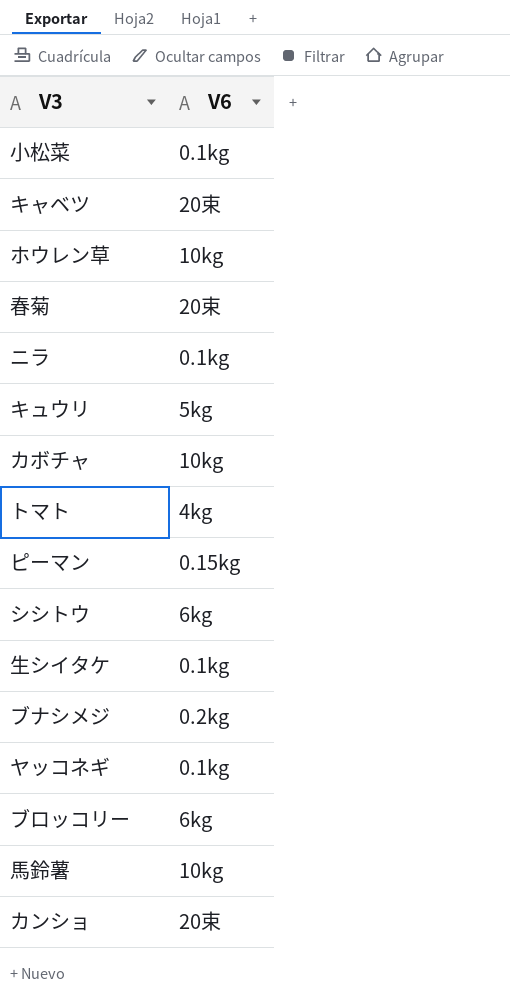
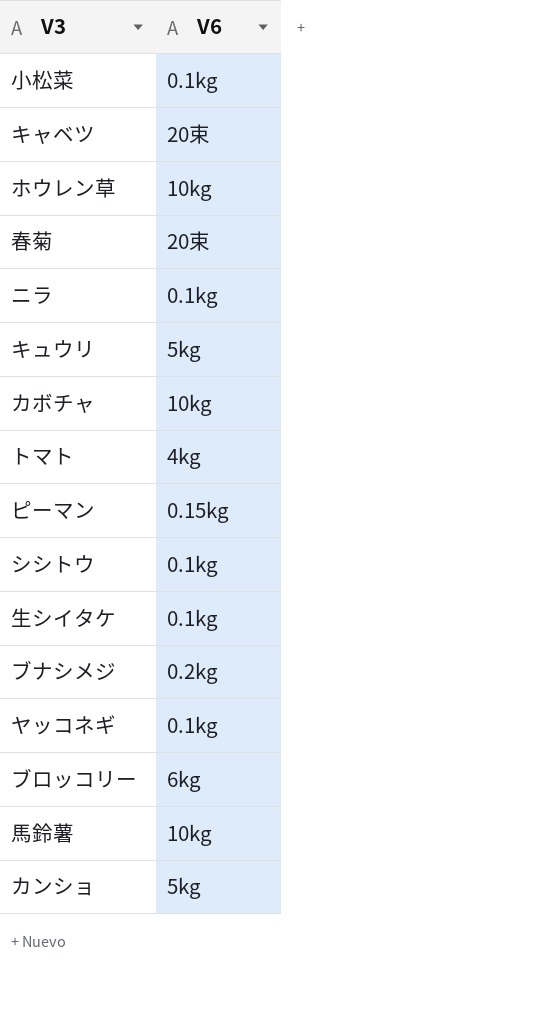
シシトウ | V6: 6kg -> 0.1kg
カンショ | V6: 20束 -> 5kg

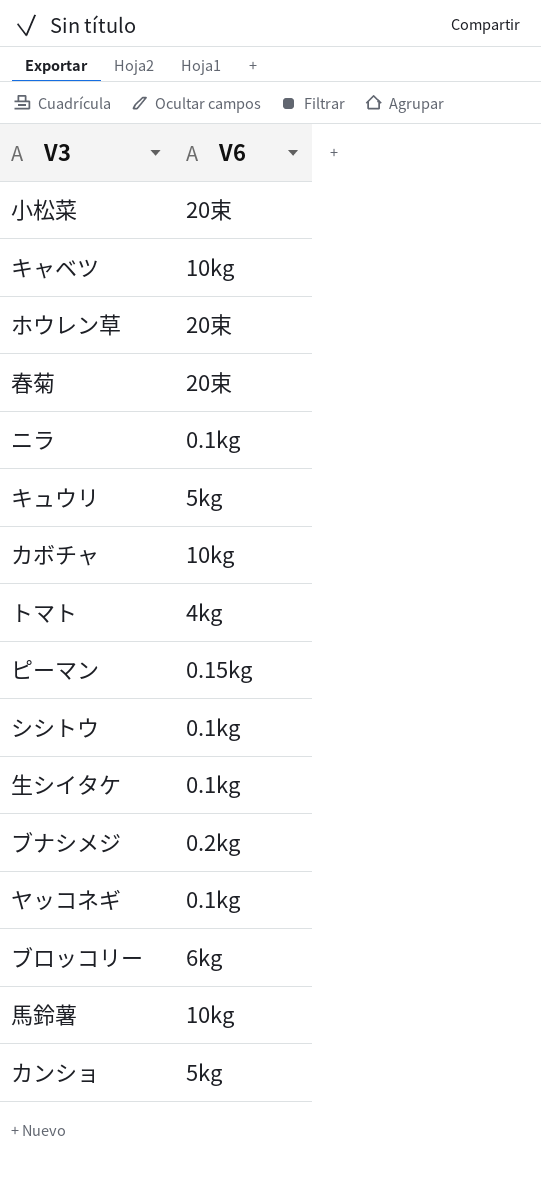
小松菜 | V6: 0.1kg -> 20束
キャベツ | V6: 20束 -> 10kg
ホウレン草 | V6: 10kg -> 20束

